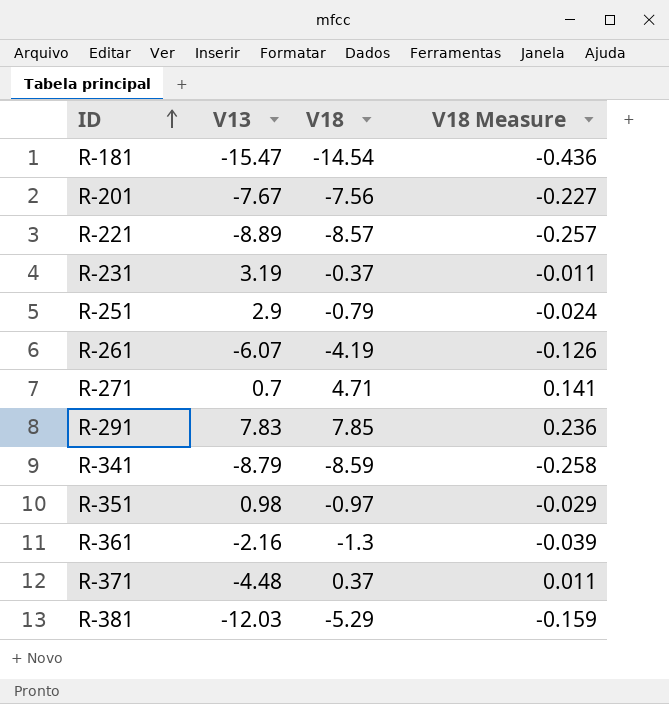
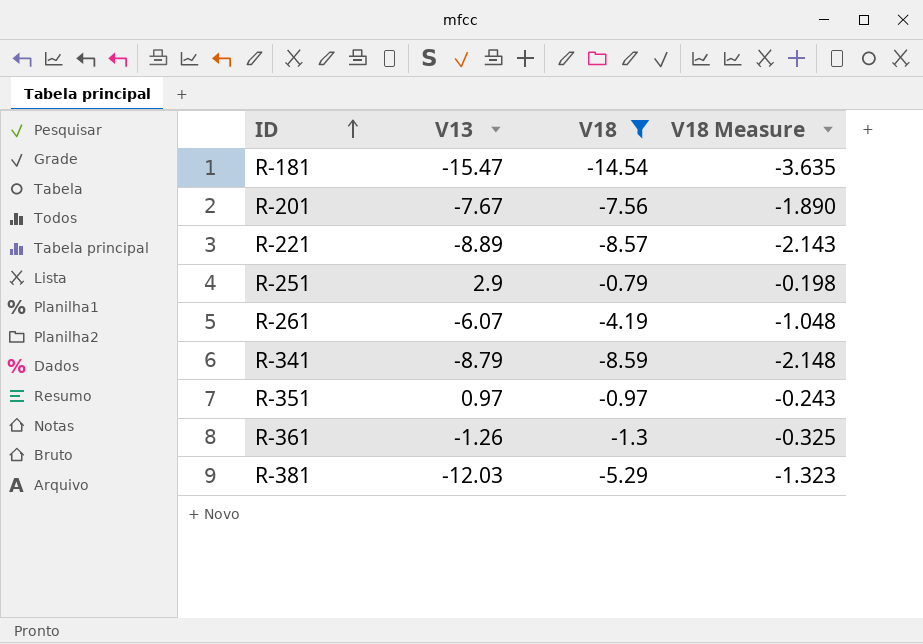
filter: none -> V18 <= -0.79
column V18 Measure | formula: [V18] * 0.03 -> [V18] * 0.25
R-351 | V13: 0.98 -> 0.97
R-361 | V13: -2.16 -> -1.26

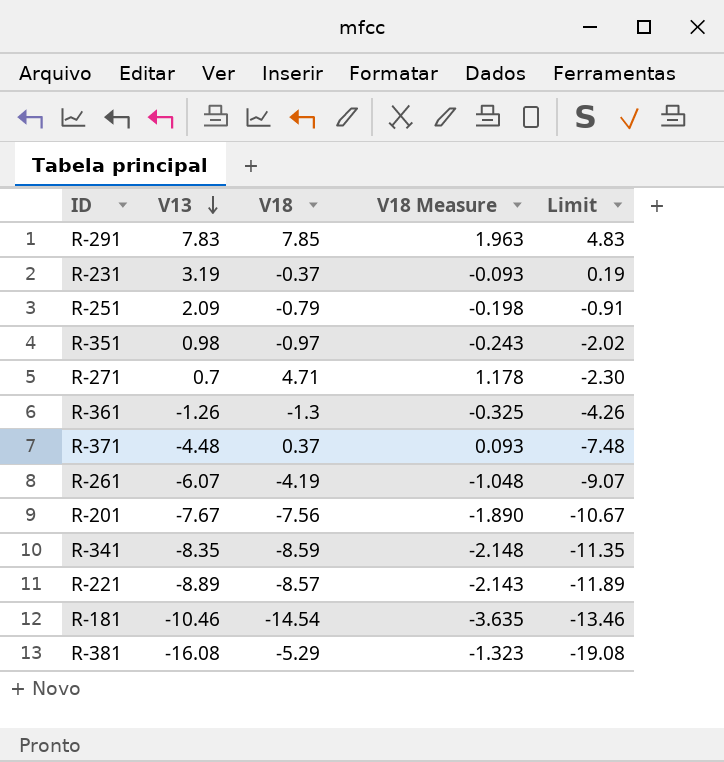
filter: V18 <= -0.79 -> none
row order: ID ascending -> V13 descending
column Limit | formula: none -> [V13] - 3
R-251 | V13: 2.9 -> 2.09
R-351 | V13: 0.97 -> 0.98
R-341 | V13: -8.79 -> -8.35
R-181 | V13: -15.47 -> -10.46
R-381 | V13: -12.03 -> -16.08

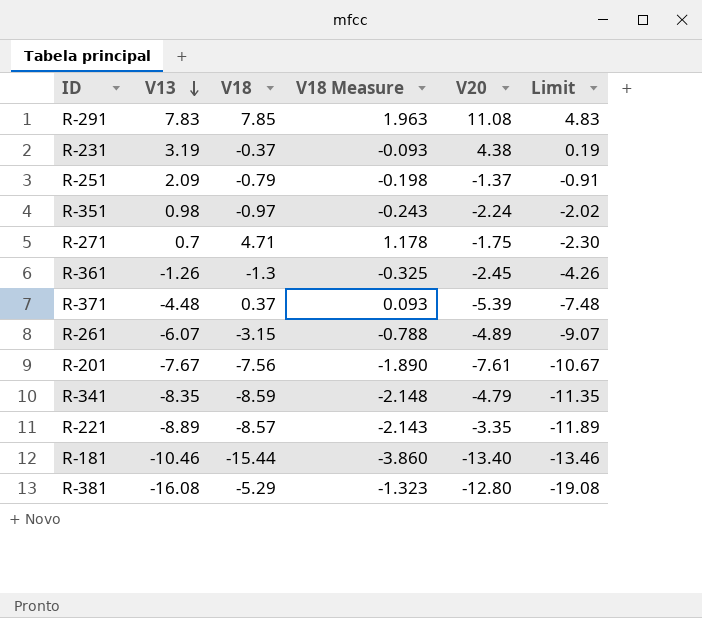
column V20 | position: none -> 5
R-261 | V18: -4.19 -> -3.15
R-261 | V18 Measure: -1.048 -> -0.788
R-181 | V18: -14.54 -> -15.44
R-181 | V18 Measure: -3.635 -> -3.860

